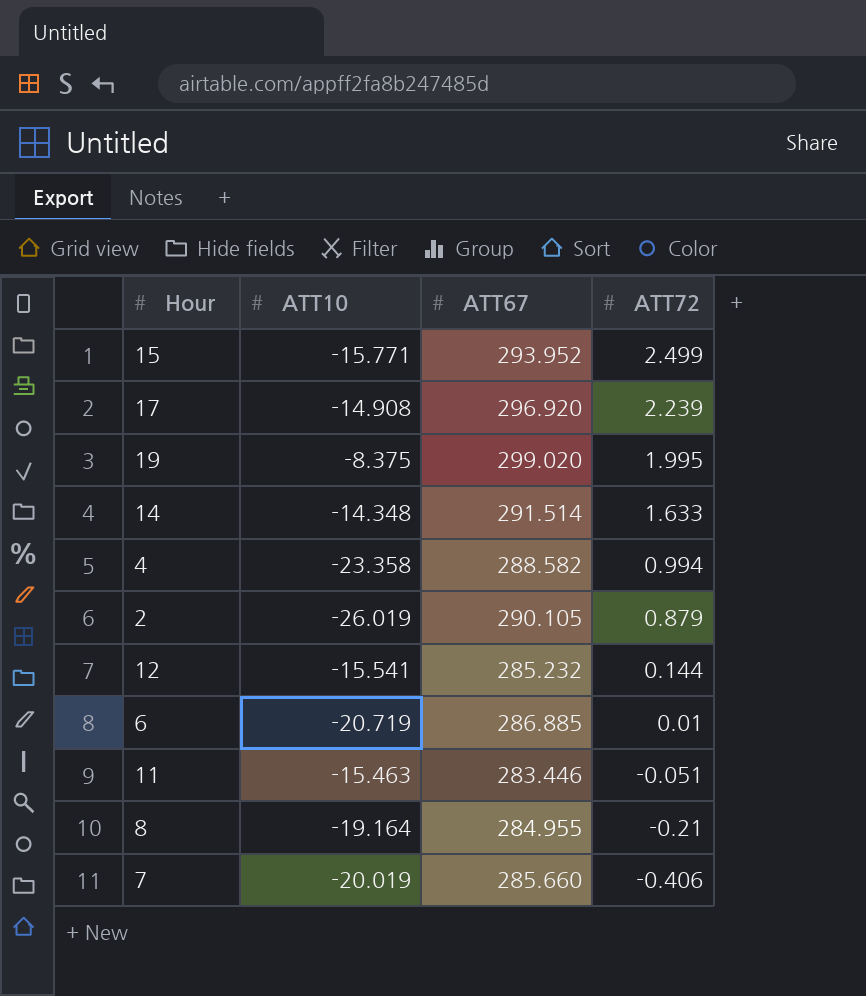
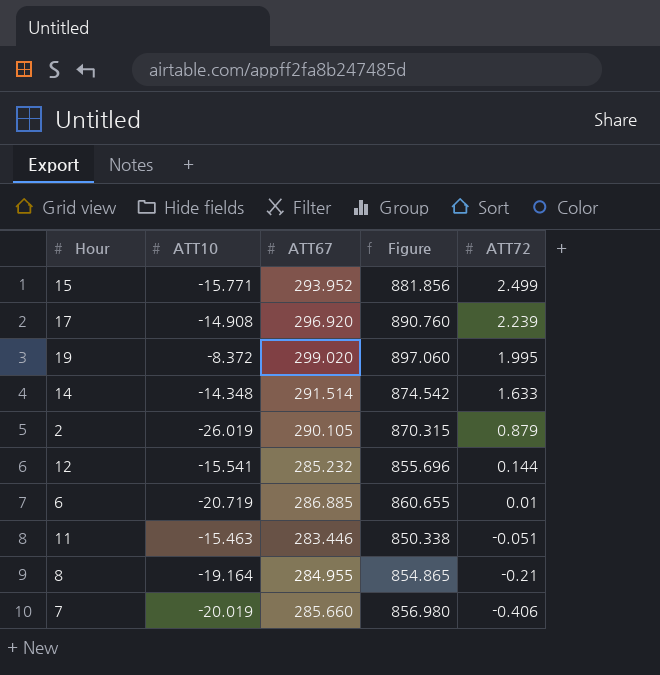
column Figure | formula: none -> [ATT67] * 3
row 4: -23.358 | 288.582 | 0.994 -> none
19 | ATT10: -8.375 -> -8.372

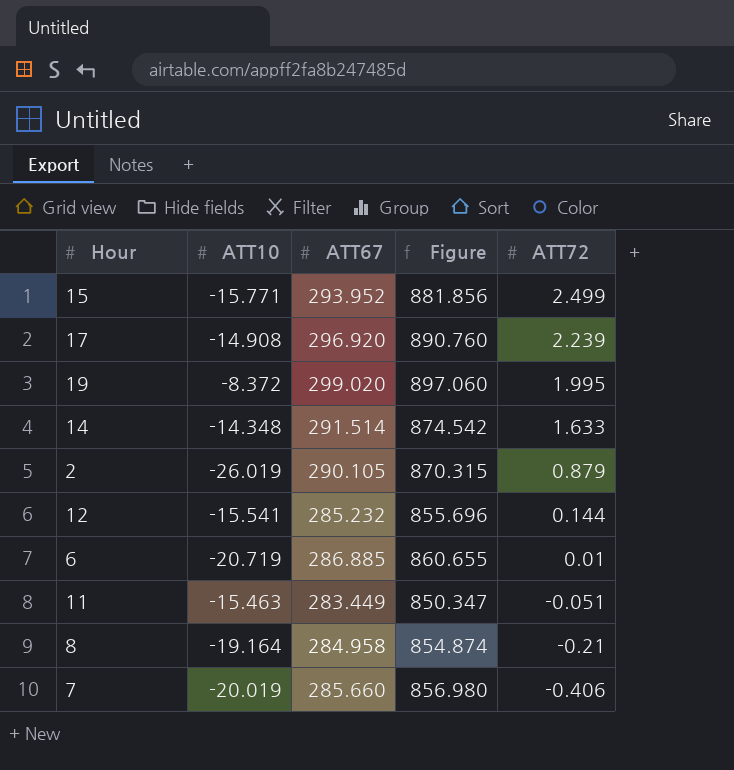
11 | ATT67: 283.446 -> 283.449
11 | Figure: 850.338 -> 850.347
8 | ATT67: 284.955 -> 284.958
8 | Figure: 854.865 -> 854.874

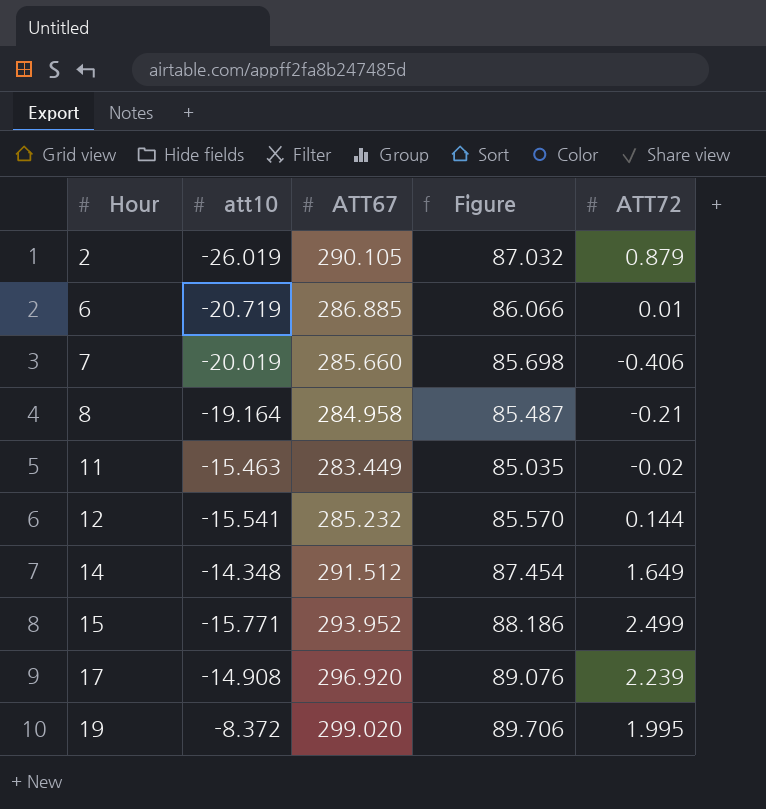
row order: ATT72 descending -> Hour ascending
column name: ATT10 -> att10
column Figure | formula: [ATT67] * 3 -> [ATT67] * 0.3
11 | ATT72: -0.051 -> -0.02
14 | ATT67: 291.514 -> 291.512
14 | ATT72: 1.633 -> 1.649

